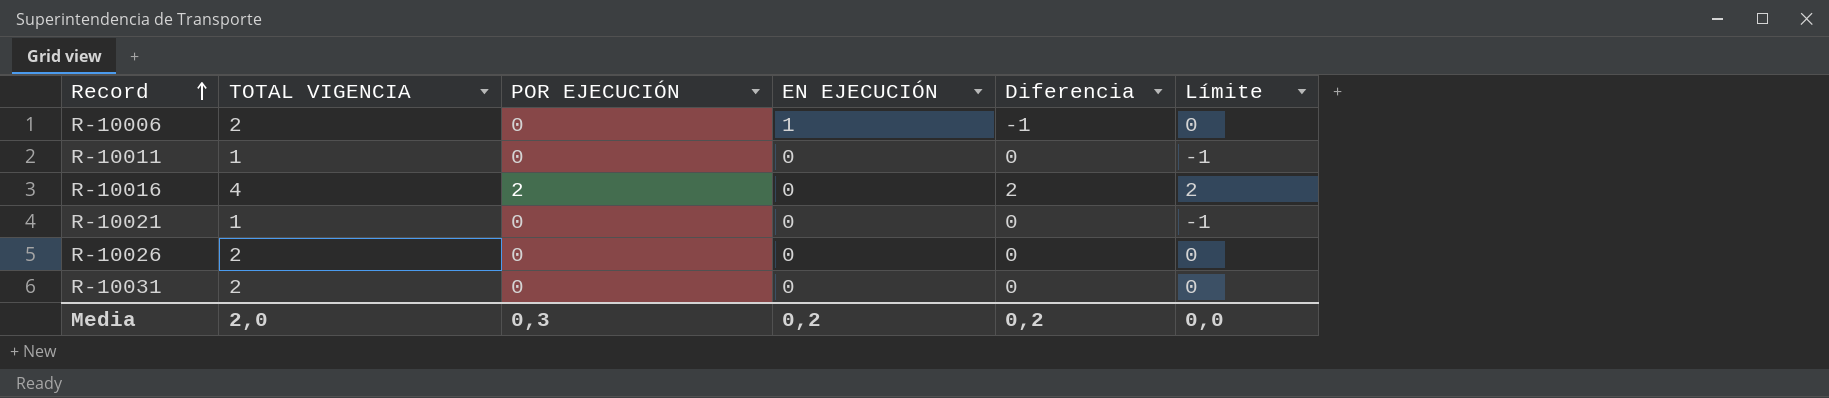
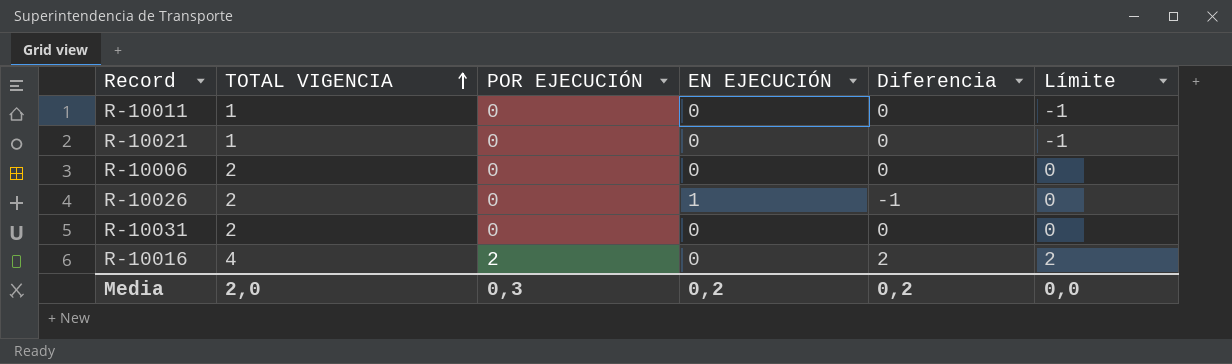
row order: Record ascending -> TOTAL VIGENCIA ascending
R-10006 | EN EJECUCIÓN: 1 -> 0
R-10006 | Diferencia: -1 -> 0
R-10026 | EN EJECUCIÓN: 0 -> 1
R-10026 | Diferencia: 0 -> -1

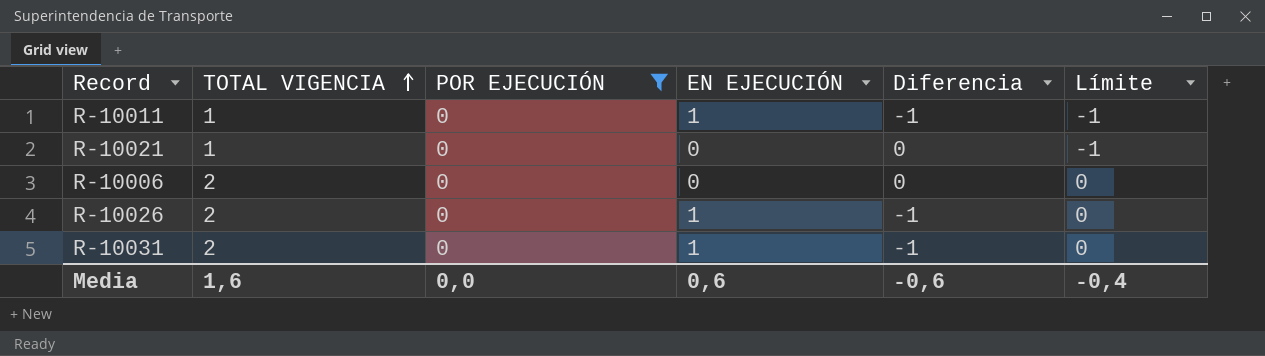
filter: none -> POR EJECUCIÓN = 0
R-10011 | EN EJECUCIÓN: 0 -> 1
R-10011 | Diferencia: 0 -> -1
R-10031 | EN EJECUCIÓN: 0 -> 1
R-10031 | Diferencia: 0 -> -1
Media | TOTAL VIGENCIA: 2,0 -> 1,6
Media | POR EJECUCIÓN: 0,3 -> 0,0
Media | EN EJECUCIÓN: 0,2 -> 0,6
Media | Diferencia: 0,2 -> -0,6
Media | Límite: 0,0 -> -0,4

